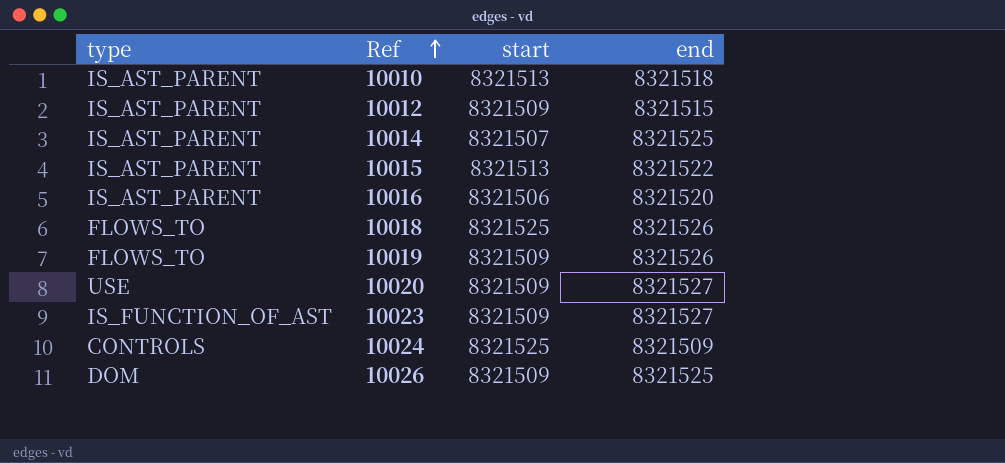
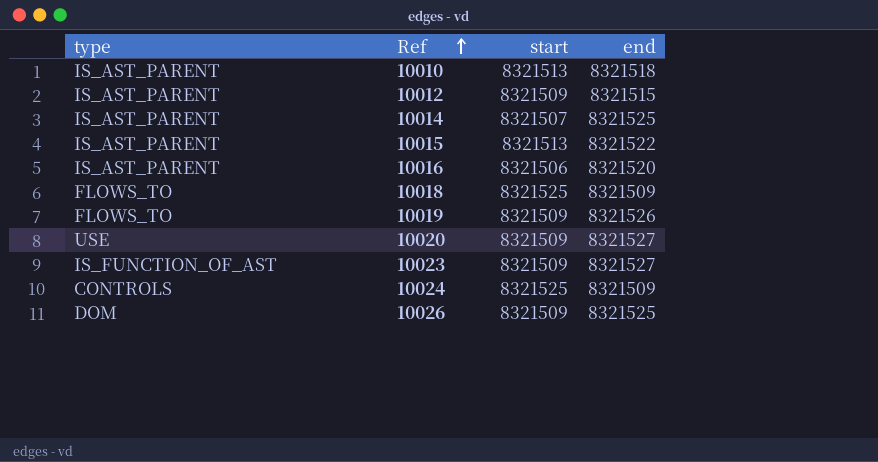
10018 | end: 8321526 -> 8321509

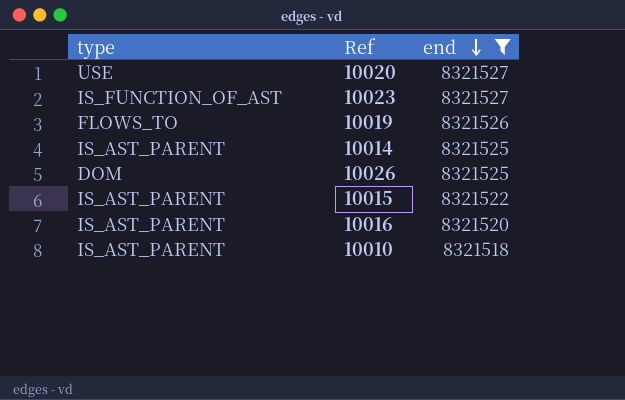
filter: none -> end >= 8321518
row order: Ref ascending -> end descending
column start | position: 3 -> none

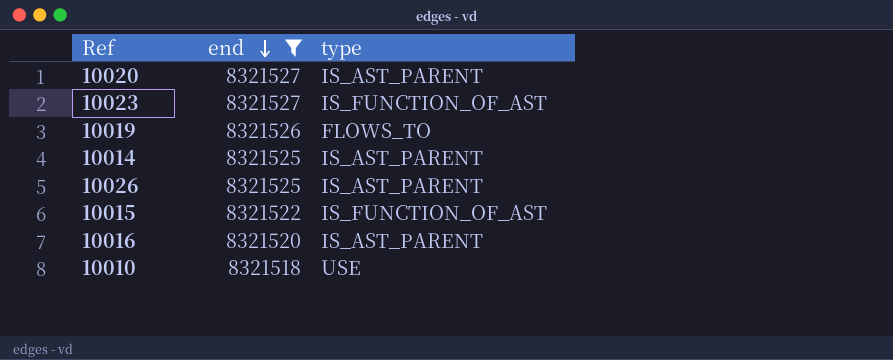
column type | position: 1 -> 3
10020 | type: USE -> IS_AST_PARENT
10026 | type: DOM -> IS_AST_PARENT
10015 | type: IS_AST_PARENT -> IS_FUNCTION_OF_AST
10010 | type: IS_AST_PARENT -> USE

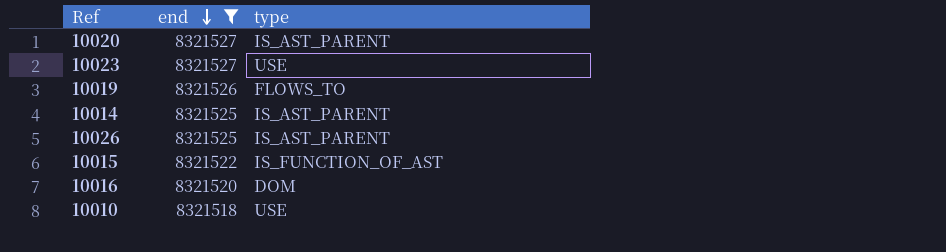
10023 | type: IS_FUNCTION_OF_AST -> USE
10016 | type: IS_AST_PARENT -> DOM

